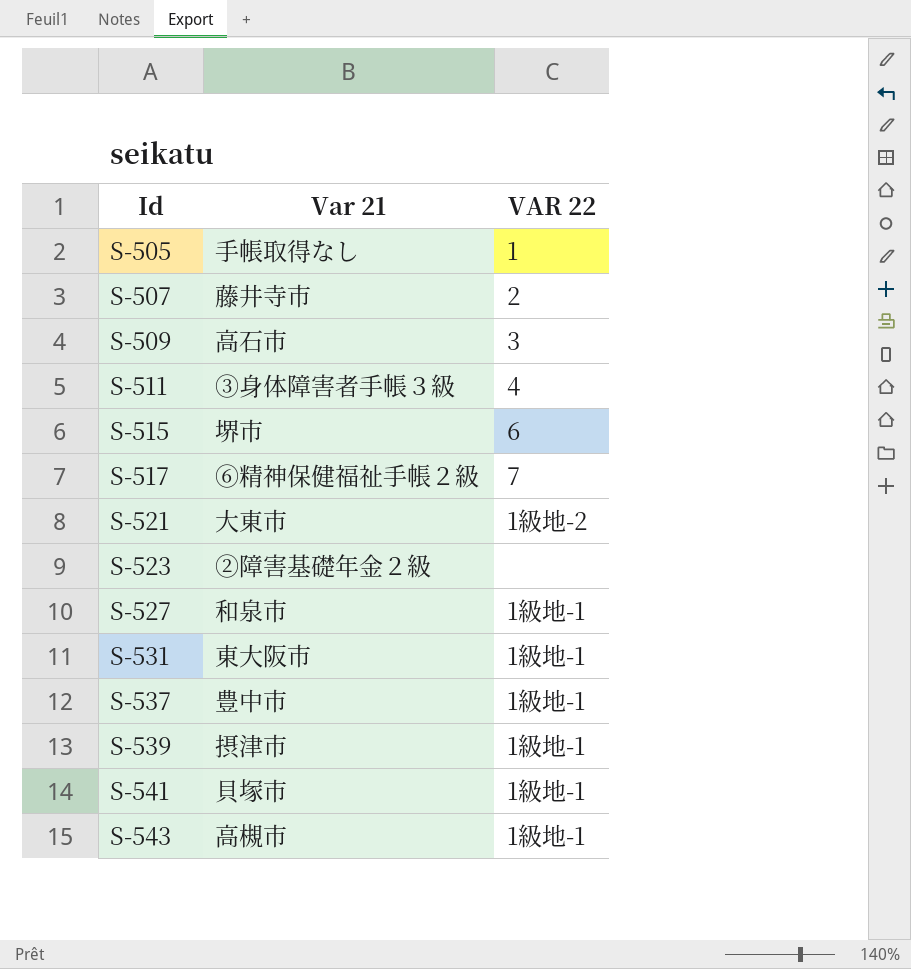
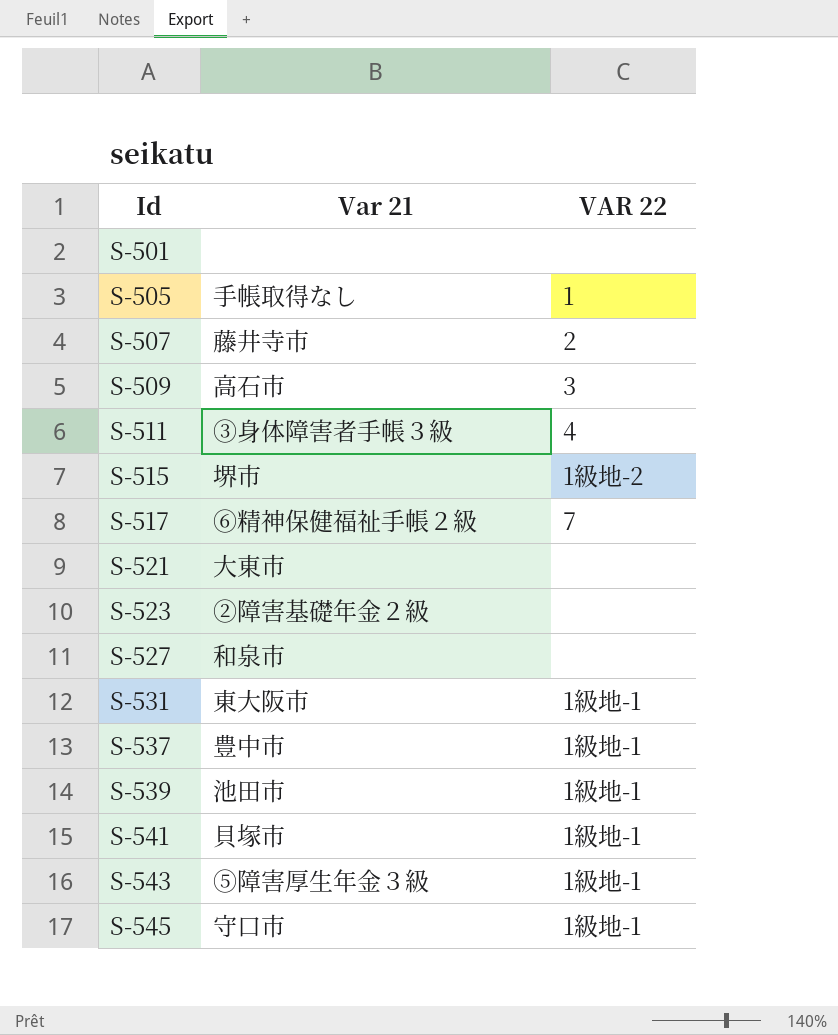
row S-501: none -> none | none
S-515 | VAR 22: 6 -> 1級地-2
S-521 | VAR 22: 1級地-2 -> none
S-527 | VAR 22: 1級地-1 -> none
S-539 | Var 21: 摂津市 -> 池田市
S-543 | Var 21: 高槻市 -> ⑤障害厚生年金３級
row S-545: none -> 守口市 | 1級地-1

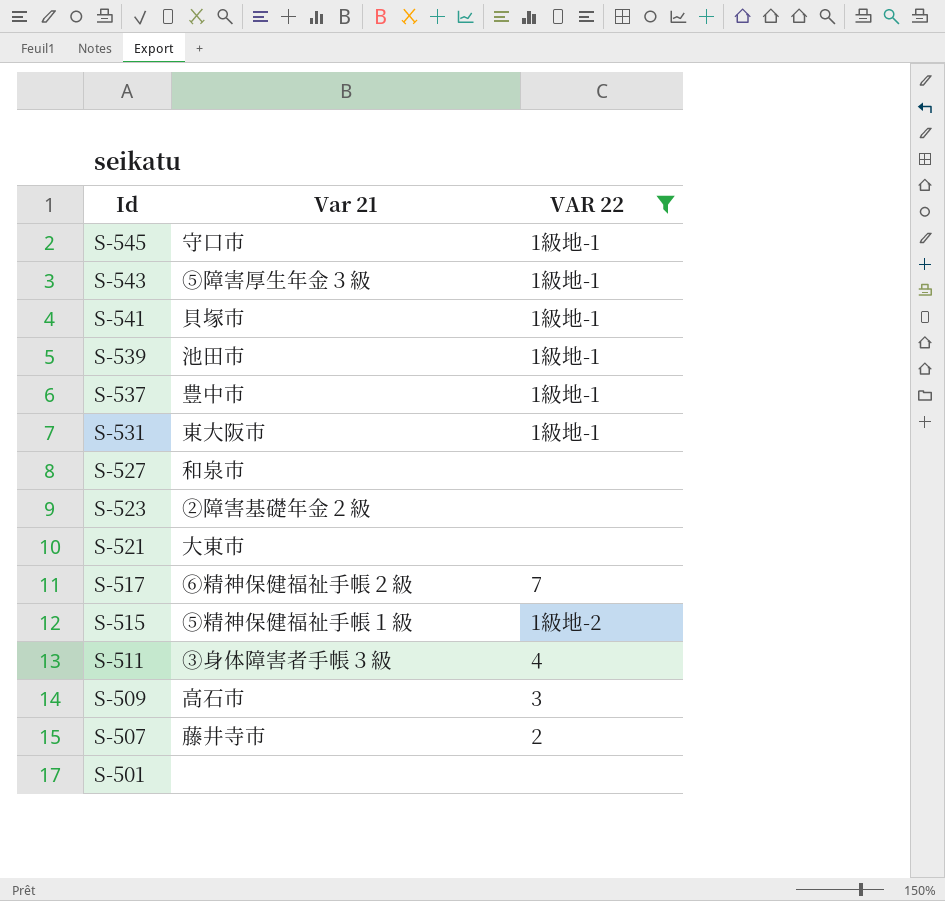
filter: none -> VAR 22 != 1
row order: Id ascending -> Id descending
S-515 | Var 21: 堺市 -> ⑤精神保健福祉手帳１級

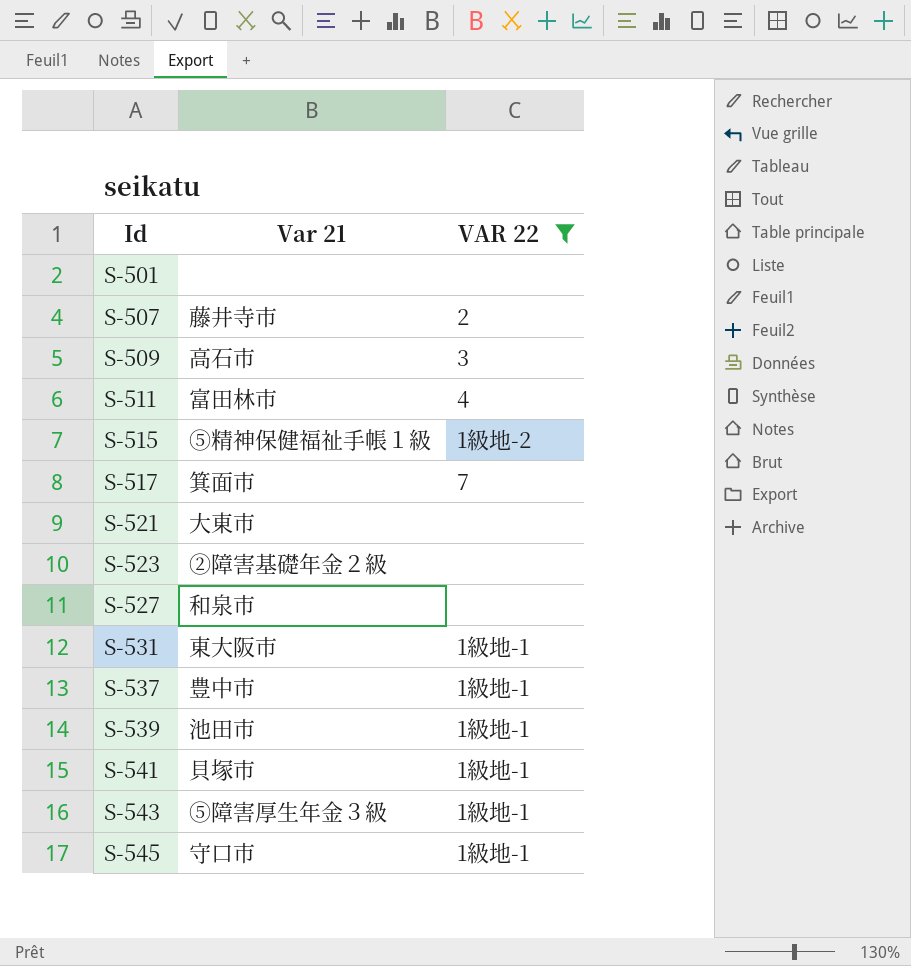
row order: Id descending -> Id ascending
S-511 | Var 21: ③身体障害者手帳３級 -> 富田林市
S-517 | Var 21: ⑥精神保健福祉手帳２級 -> 箕面市

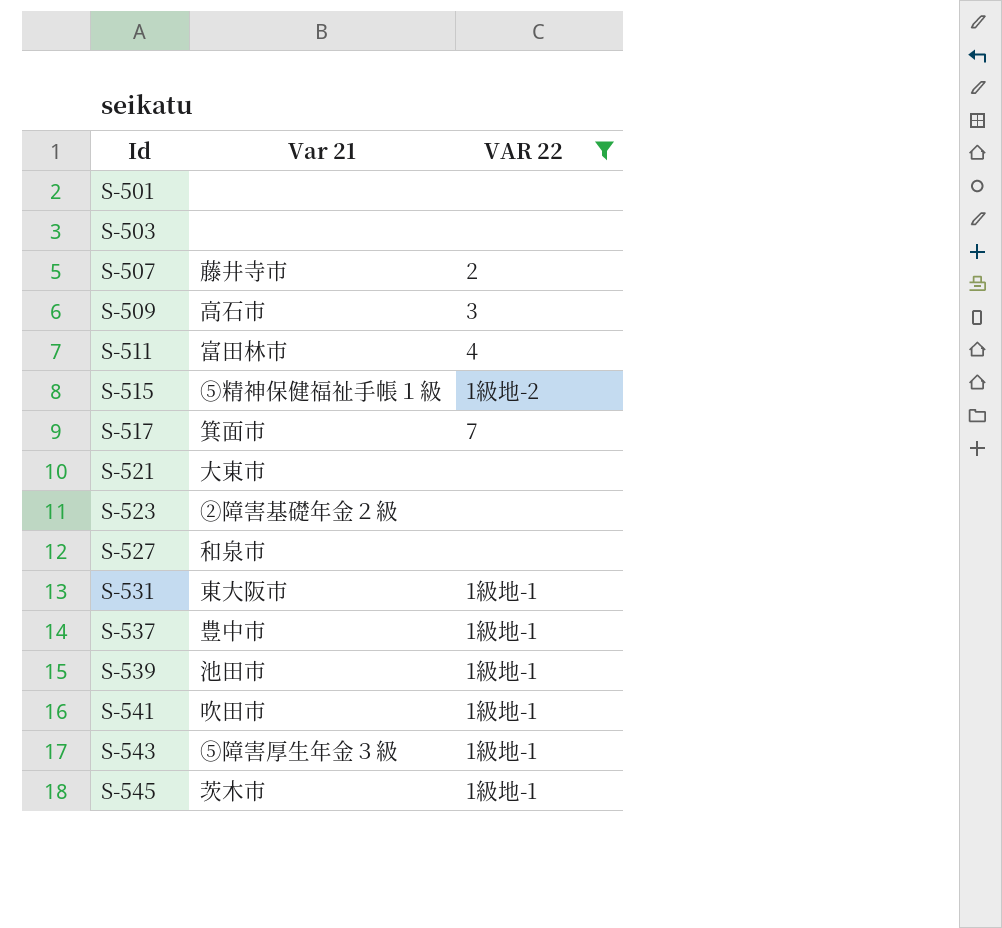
row S-503: none -> none | none
S-541 | Var 21: 貝塚市 -> 吹田市
S-545 | Var 21: 守口市 -> 茨木市

